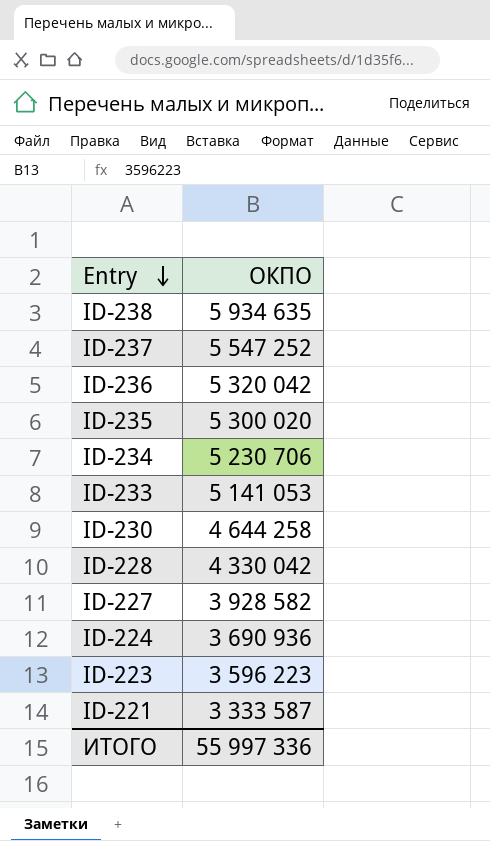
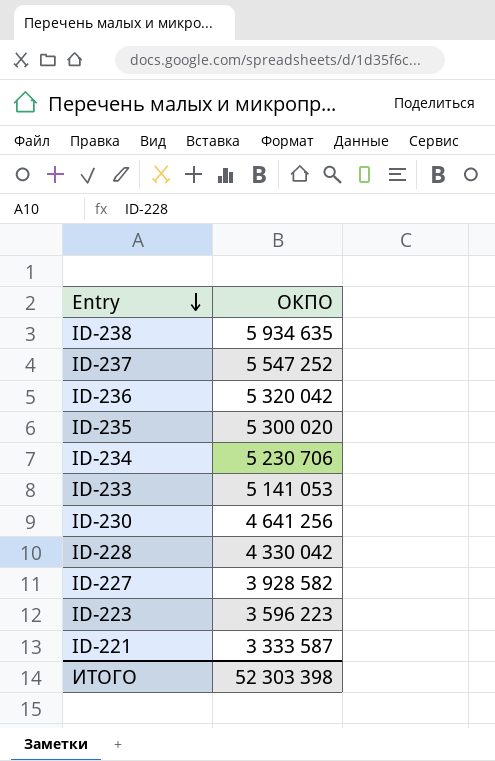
row ID-224: 3 690 936 -> none
ID-230 | ОКПО: 4 644 258 -> 4 641 256
ИТОГО | ОКПО: 55 997 336 -> 52 303 398

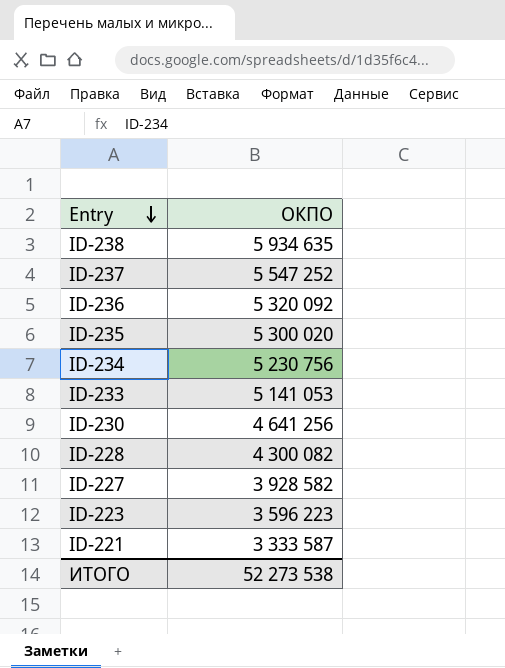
ID-236 | ОКПО: 5 320 042 -> 5 320 092
ID-234 | ОКПО: 5 230 706 -> 5 230 756
ID-228 | ОКПО: 4 330 042 -> 4 300 082
ИТОГО | ОКПО: 52 303 398 -> 52 273 538

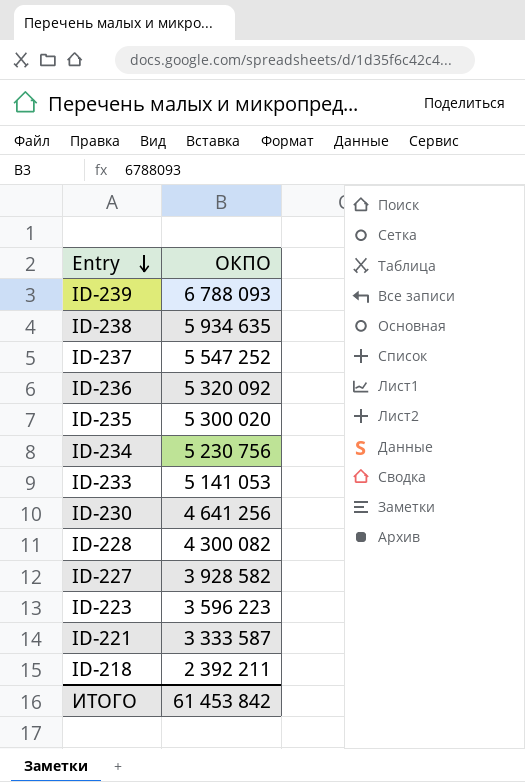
row ID-239: none -> 6 788 093
row ID-218: none -> 2 392 211
ИТОГО | ОКПО: 52 273 538 -> 61 453 842

